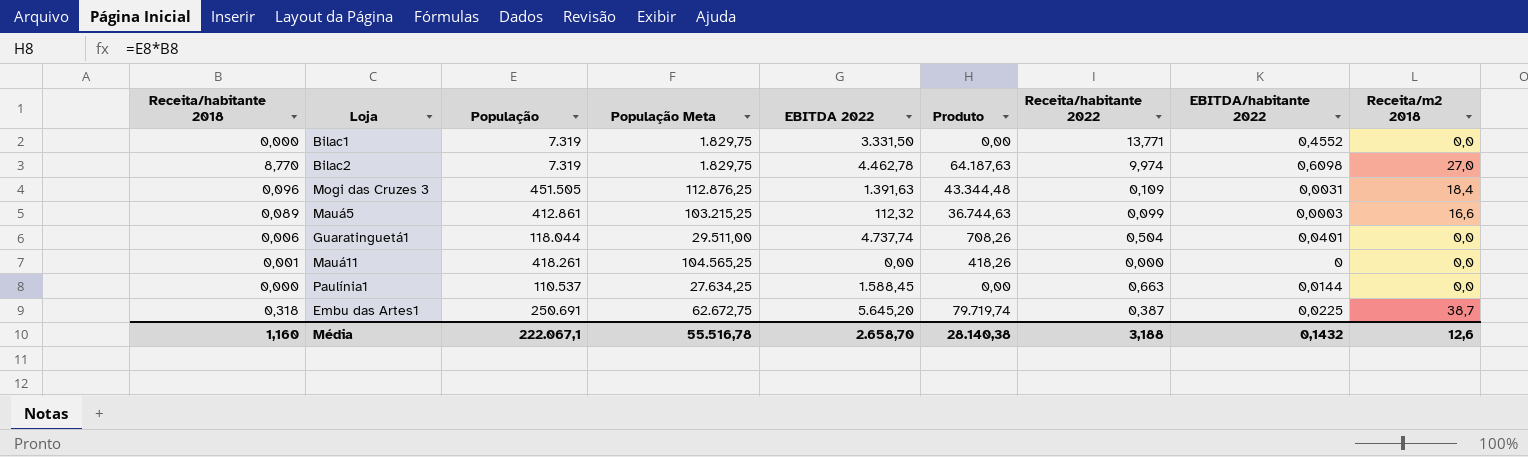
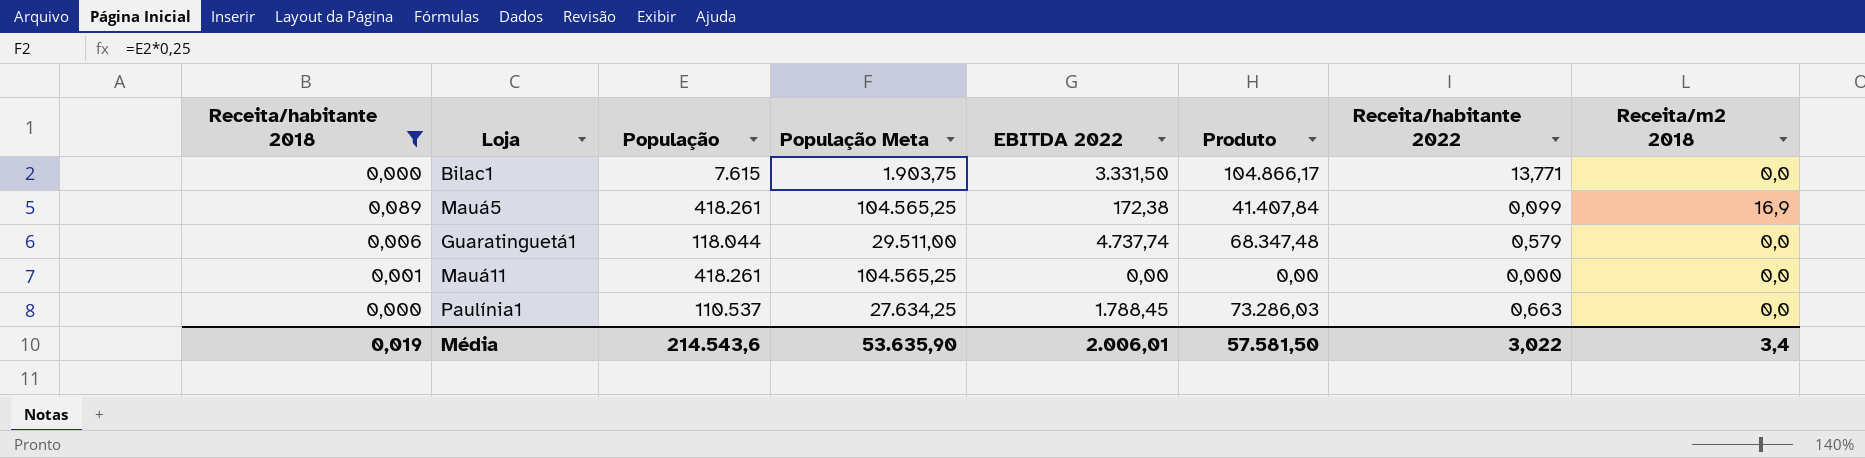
filter: none -> Receita/habitante 2018 <= 0,089
column EBITDA/habitante 2022 | formula: [EBITDA 2022] / [População] -> none
column Produto | formula: [Receita/habitante 2018] * [População] -> [População] * [Receita/habitante 2022]
Bilac1 | População: 7.319 -> 7.615
Bilac1 | População Meta: 1.829,75 -> 1.903,75
Mauá5 | População: 412.861 -> 418.261
Mauá5 | População Meta: 103.215,25 -> 104.565,25
Mauá5 | EBITDA 2022: 112,32 -> 172,38
Mauá5 | Receita/m2 2018: 16,6 -> 16,9
Guaratinguetá1 | Receita/habitante 2022: 0,504 -> 0,579
Paulínia1 | EBITDA 2022: 1.588,45 -> 1.788,45
Média | Receita/habitante 2018: 1,160 -> 0,019
Média | População: 222.067,1 -> 214.543,6
Média | População Meta: 55.516,78 -> 53.635,90
Média | EBITDA 2022: 2.658,70 -> 2.006,01
Média | Produto: 28.140,38 -> 57.581,50
Média | Receita/habitante 2022: 3,188 -> 3,022
Média | Receita/m2 2018: 12,6 -> 3,4

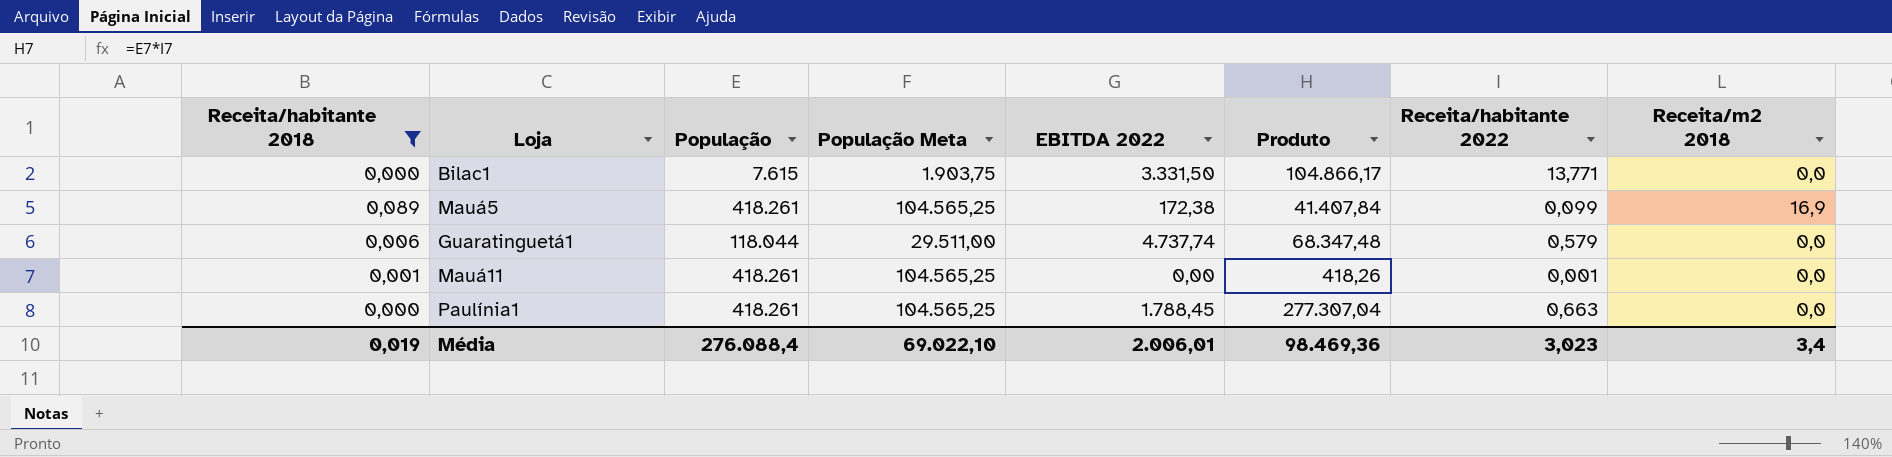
Mauá11 | Produto: 0,00 -> 418,26
Mauá11 | Receita/habitante 2022: 0,000 -> 0,001
Paulínia1 | População: 110.537 -> 418.261
Paulínia1 | População Meta: 27.634,25 -> 104.565,25
Paulínia1 | Produto: 73.286,03 -> 277.307,04
Média | População: 214.543,6 -> 276.088,4
Média | População Meta: 53.635,90 -> 69.022,10
Média | Produto: 57.581,50 -> 98.469,36
Média | Receita/habitante 2022: 3,022 -> 3,023

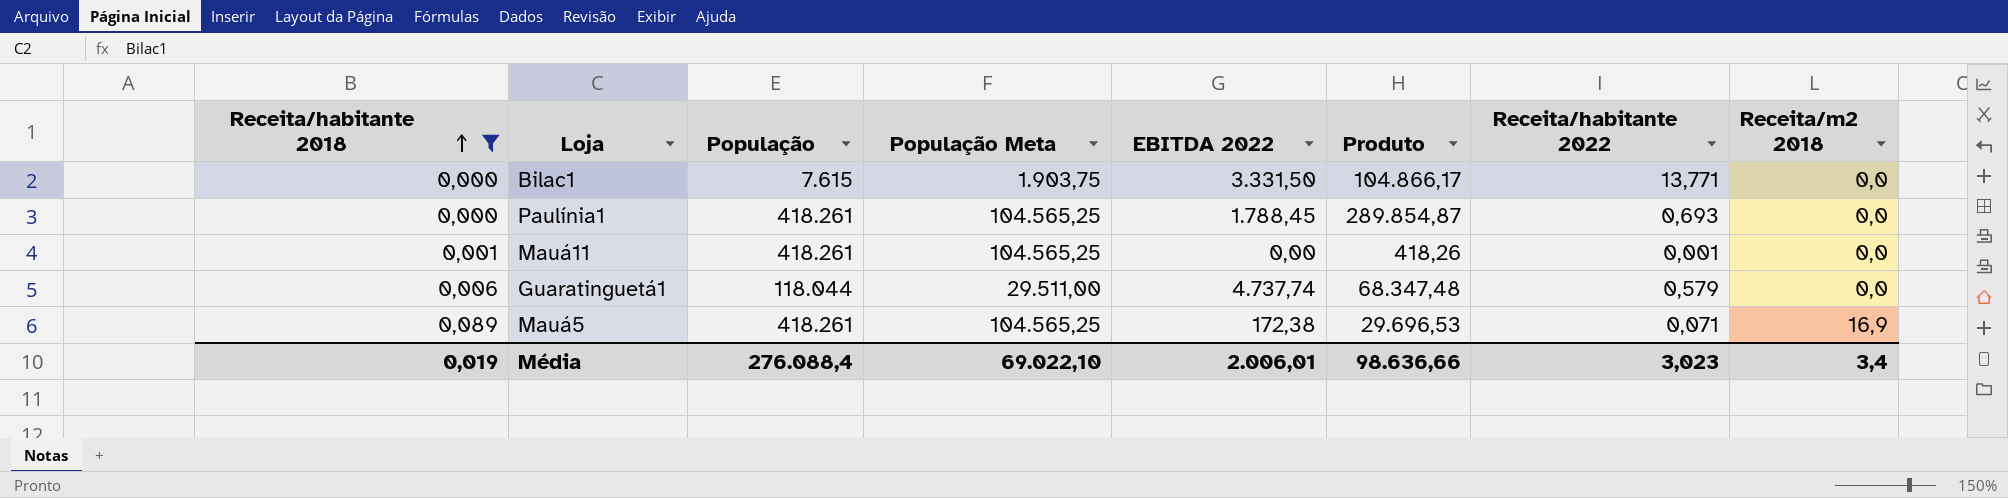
row order: none -> Receita/habitante 2018 ascending
Paulínia1 | Produto: 277.307,04 -> 289.854,87
Paulínia1 | Receita/habitante 2022: 0,663 -> 0,693
Mauá5 | Produto: 41.407,84 -> 29.696,53
Mauá5 | Receita/habitante 2022: 0,099 -> 0,071
Média | Produto: 98.469,36 -> 98.636,66

